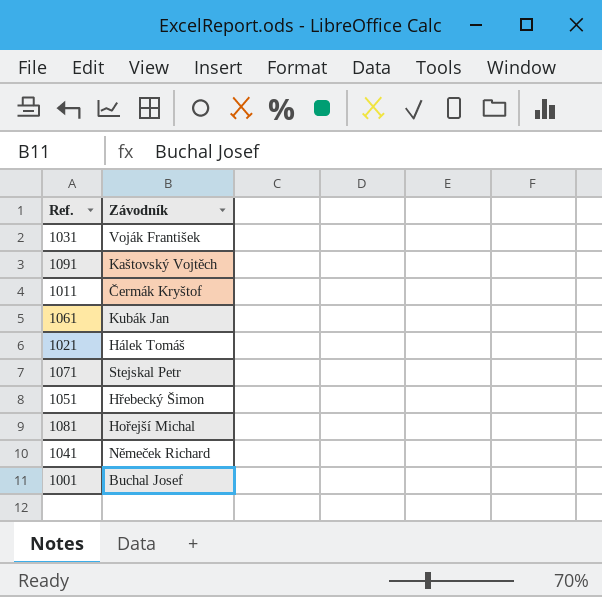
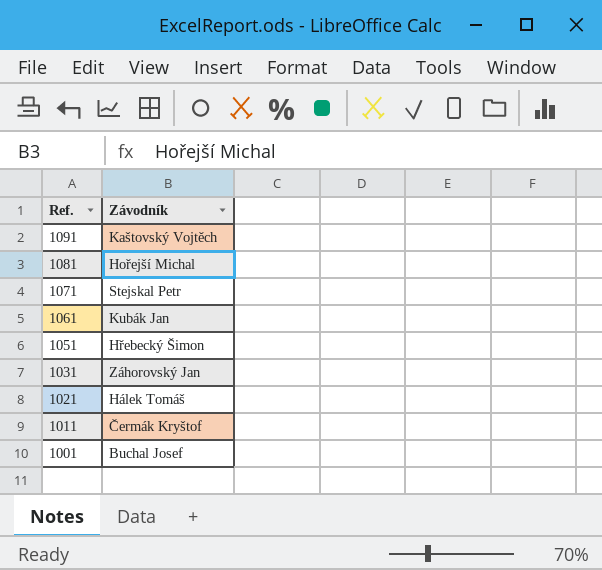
row order: none -> Ref. descending
row 1041: Němeček Richard -> none
1031 | Závodník: Voják František -> Záhorovský Jan

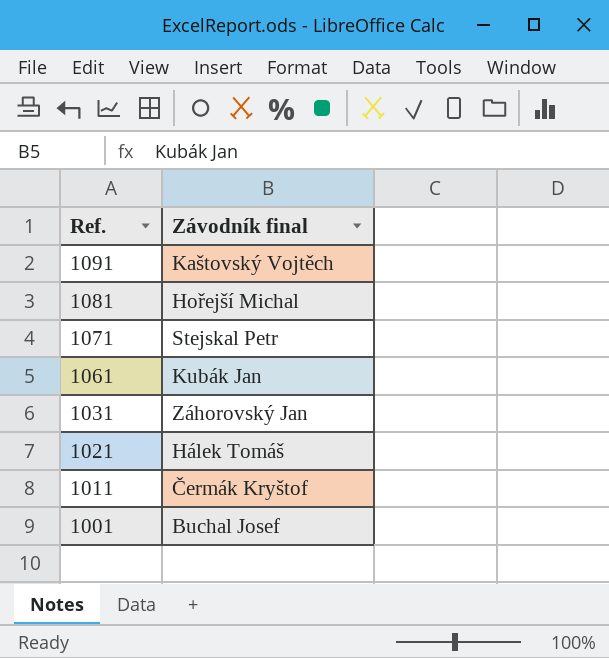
column name: Závodník -> Závodník final
row 1051: Hřebecký Šimon -> none

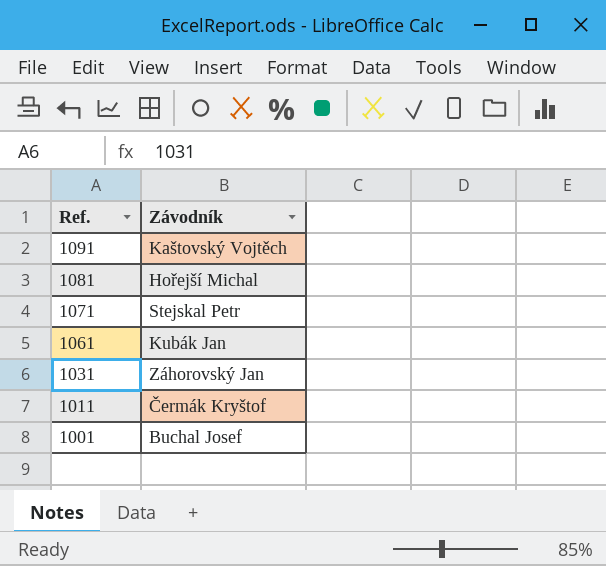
column name: Závodník final -> Závodník
row 1021: Hálek Tomáš -> none

